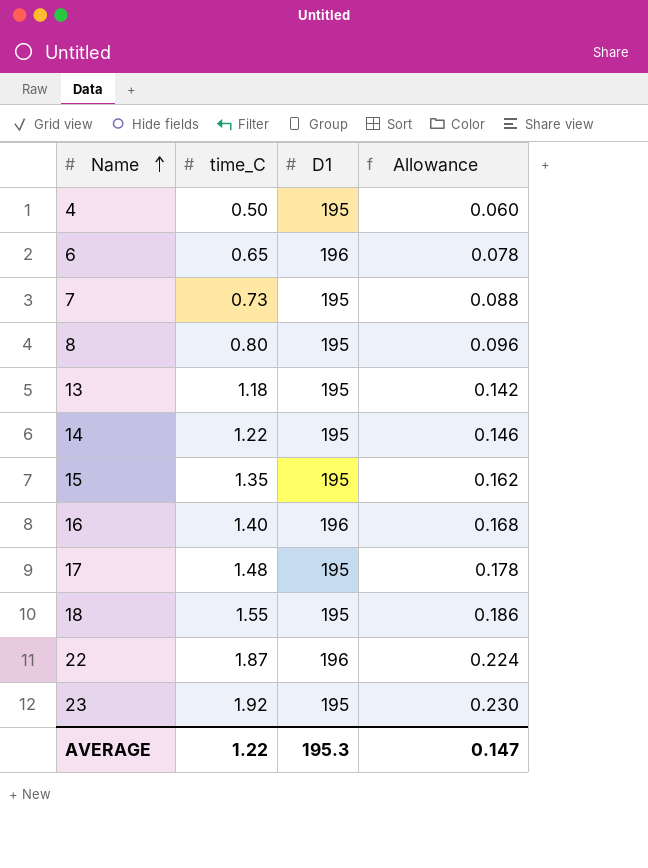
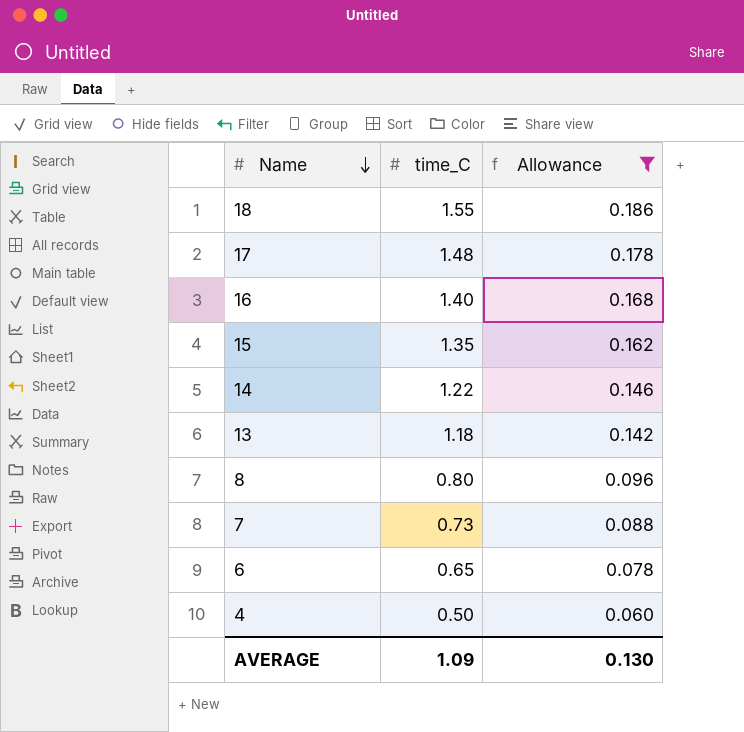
filter: none -> Allowance <= 0.186
row order: Name ascending -> Name descending
column D1 | position: 3 -> none
AVERAGE | time_C: 1.22 -> 1.09
AVERAGE | Allowance: 0.147 -> 0.130

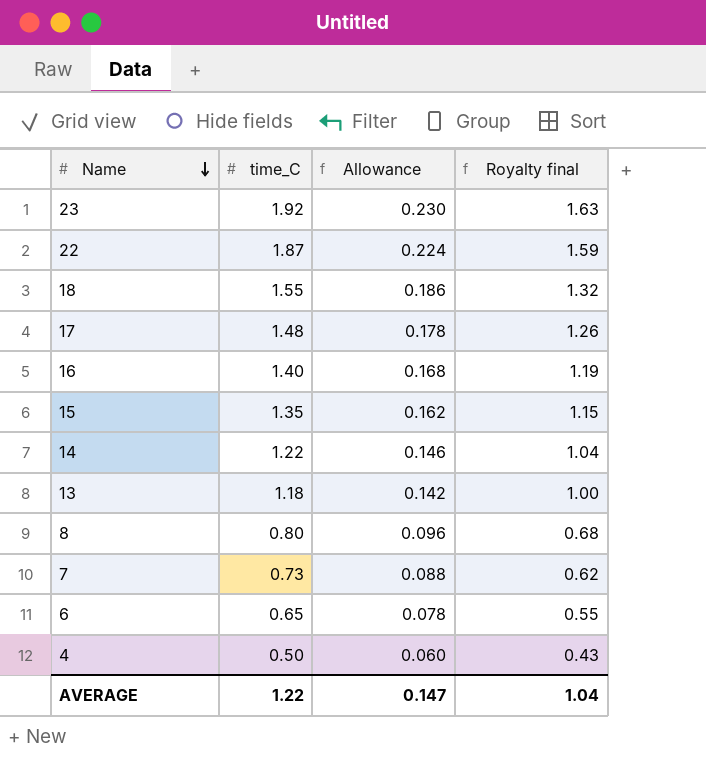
filter: Allowance <= 0.186 -> none
column Royalty final | formula: none -> [time_C] * 0.85
AVERAGE | time_C: 1.09 -> 1.22
AVERAGE | Allowance: 0.130 -> 0.147

